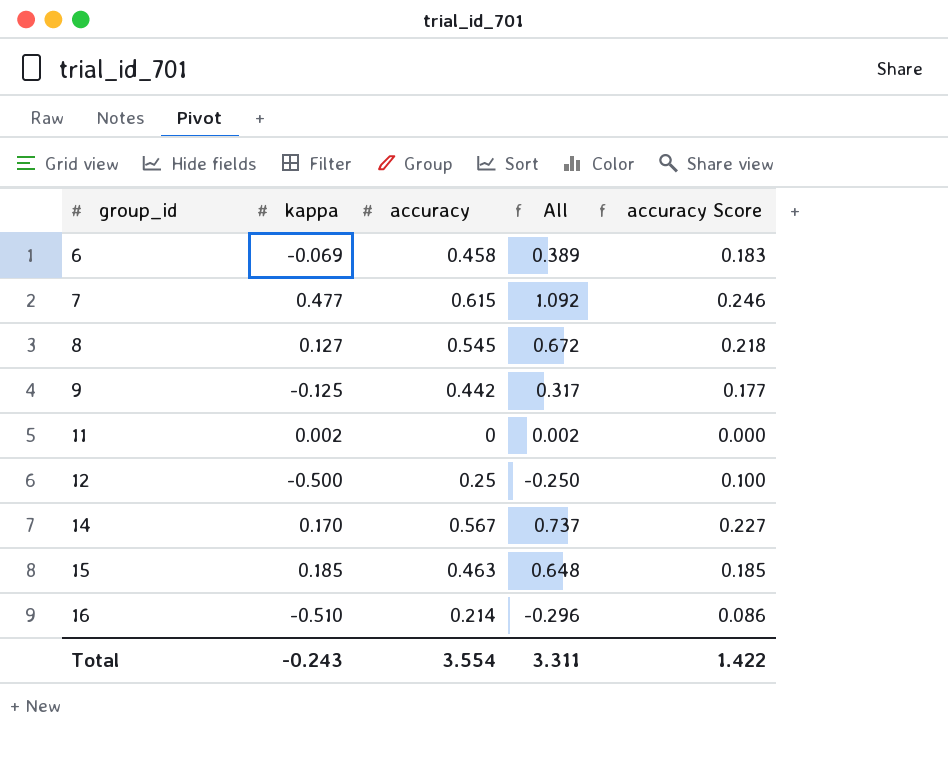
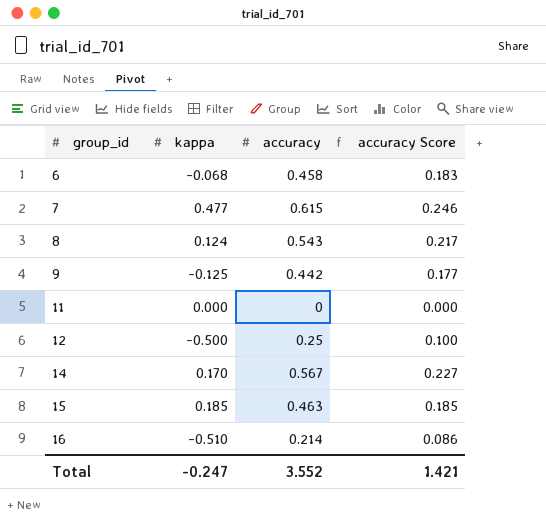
column All | formula: [kappa] + [accuracy] -> none
6 | kappa: -0.069 -> -0.068
8 | kappa: 0.127 -> 0.124
8 | accuracy: 0.545 -> 0.543
8 | accuracy Score: 0.218 -> 0.217
11 | kappa: 0.002 -> 0.000
Total | kappa: -0.243 -> -0.247
Total | accuracy: 3.554 -> 3.552
Total | accuracy Score: 1.422 -> 1.421

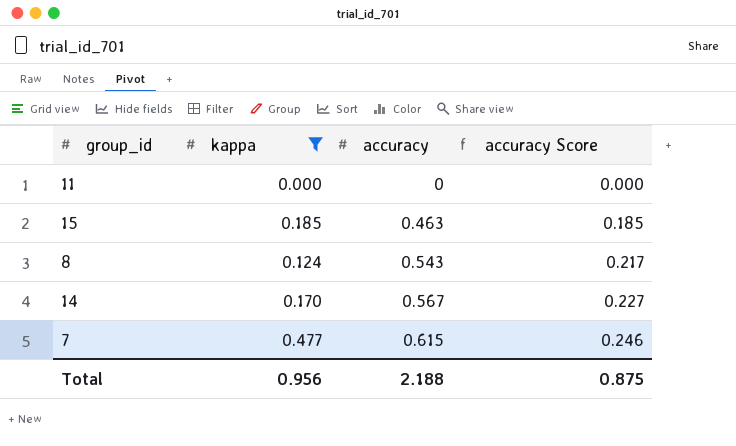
filter: none -> kappa >= 0.000
row order: group_id ascending -> accuracy ascending
Total | kappa: -0.247 -> 0.956
Total | accuracy: 3.552 -> 2.188
Total | accuracy Score: 1.421 -> 0.875

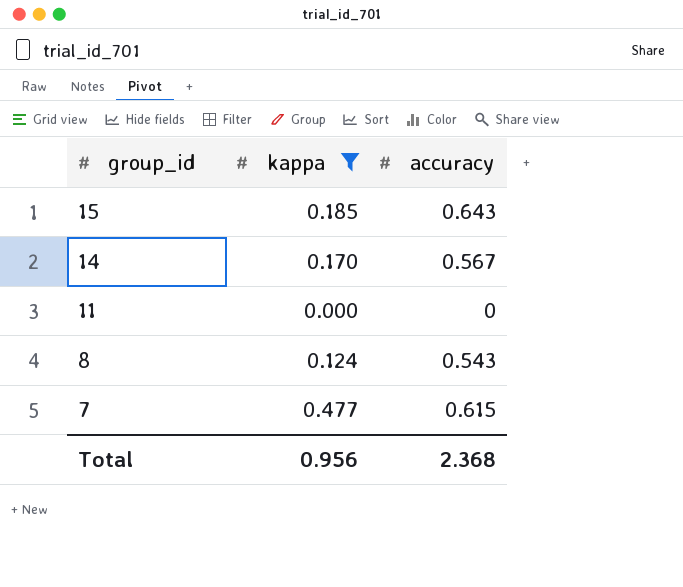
row order: accuracy ascending -> group_id descending
column accuracy Score | formula: [accuracy] * 0.4 -> none
15 | accuracy: 0.463 -> 0.643
Total | accuracy: 2.188 -> 2.368

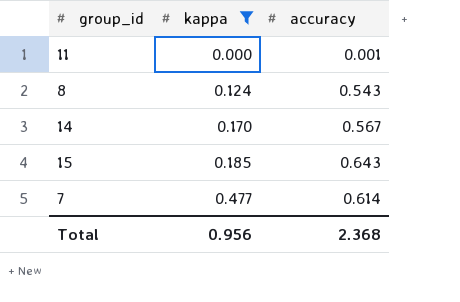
row order: group_id descending -> kappa ascending
11 | accuracy: 0 -> 0.001
7 | accuracy: 0.615 -> 0.614

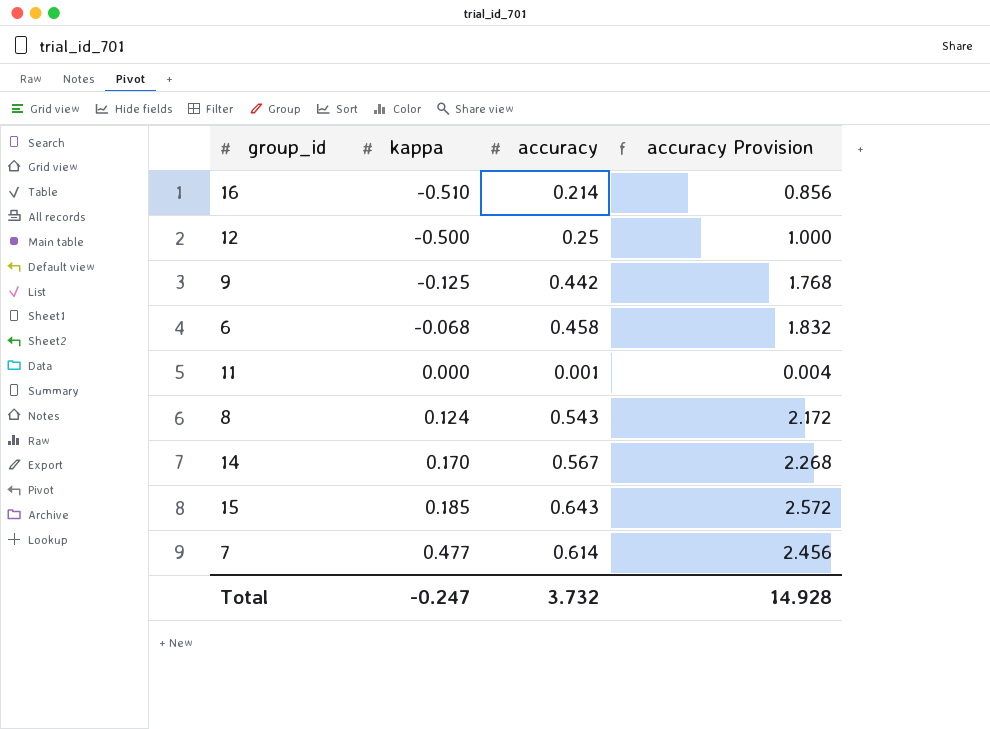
filter: kappa >= 0.000 -> none
column accuracy Provision | formula: none -> [accuracy] * 4
Total | kappa: 0.956 -> -0.247
Total | accuracy: 2.368 -> 3.732

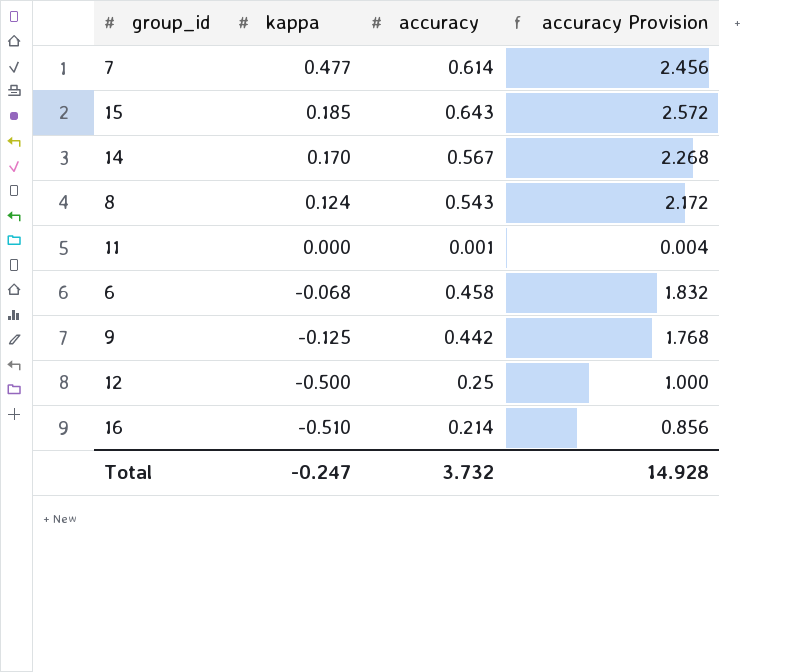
row order: kappa ascending -> kappa descending

